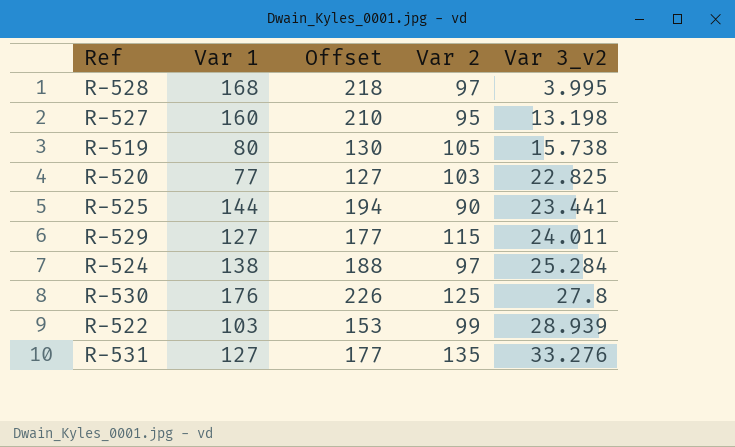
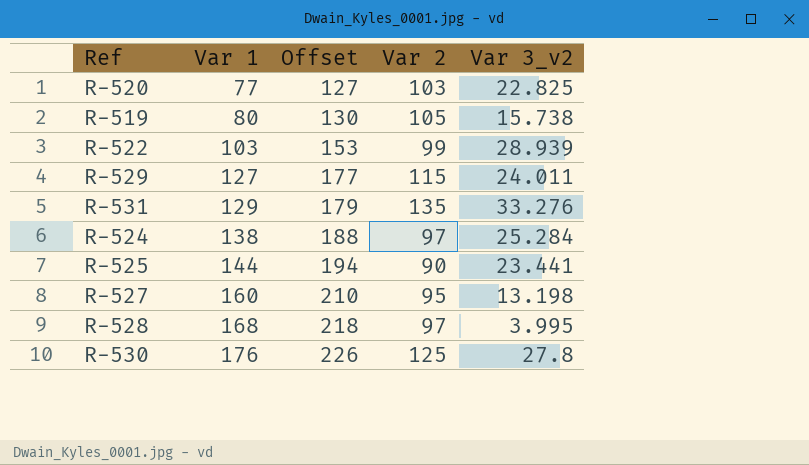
row order: Var 3_v2 ascending -> Var 1 ascending
R-531 | Var 1: 127 -> 129
R-531 | Offset: 177 -> 179

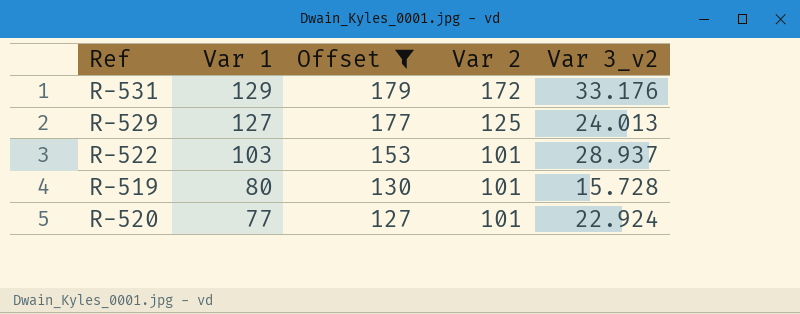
filter: none -> Offset <= 179
row order: Var 1 ascending -> Var 1 descending
R-531 | Var 2: 135 -> 172
R-531 | Var 3_v2: 33.276 -> 33.176
R-529 | Var 2: 115 -> 125
R-529 | Var 3_v2: 24.011 -> 24.013
R-522 | Var 2: 99 -> 101
R-522 | Var 3_v2: 28.939 -> 28.937
R-519 | Var 2: 105 -> 101
R-519 | Var 3_v2: 15.738 -> 15.728
R-520 | Var 2: 103 -> 101
R-520 | Var 3_v2: 22.825 -> 22.924

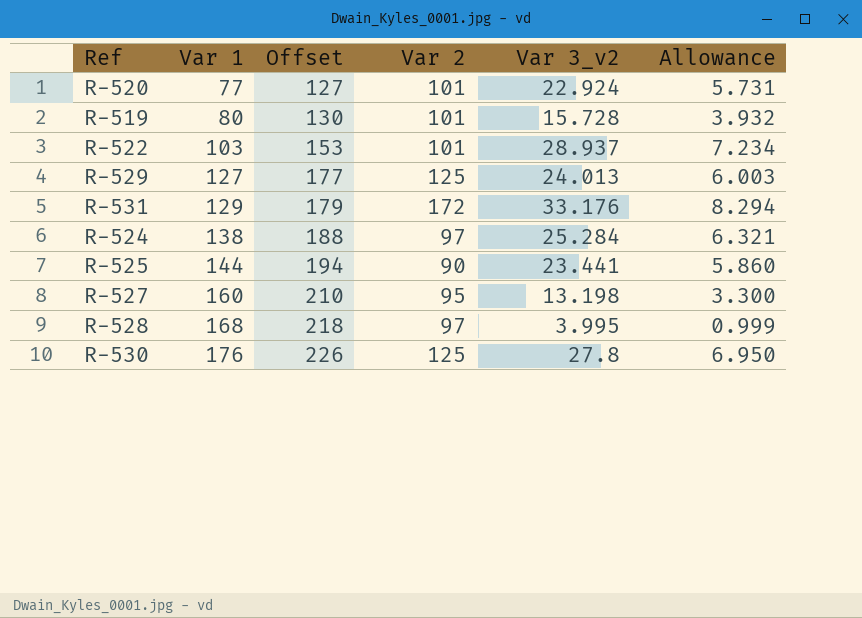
filter: Offset <= 179 -> none
row order: Var 1 descending -> Var 1 ascending
column Allowance | formula: none -> [Var 3_v2] * 0.25

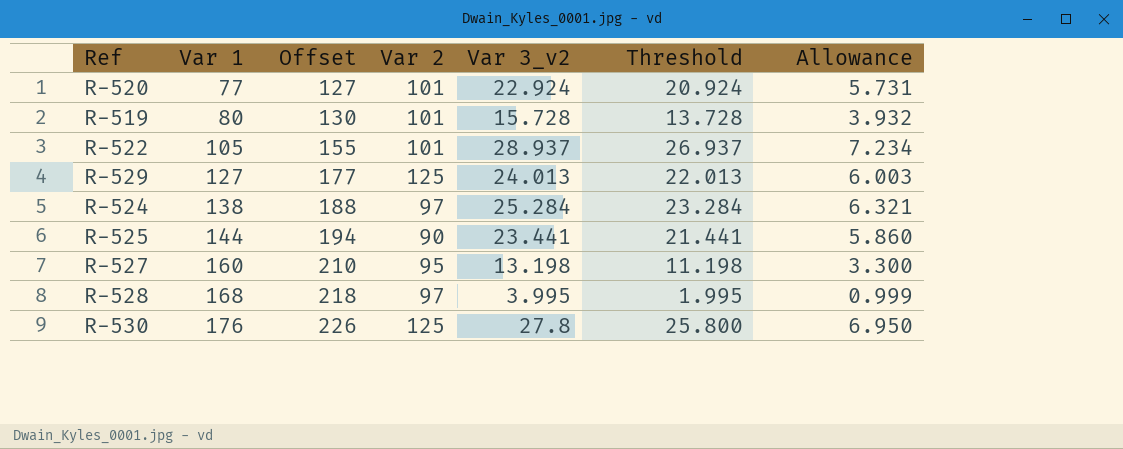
column Threshold | formula: none -> [Var 3_v2] - 2
row R-531: 129 | 179 | 172 | 33.176 | 8.294 -> none
R-522 | Var 1: 103 -> 105
R-522 | Offset: 153 -> 155

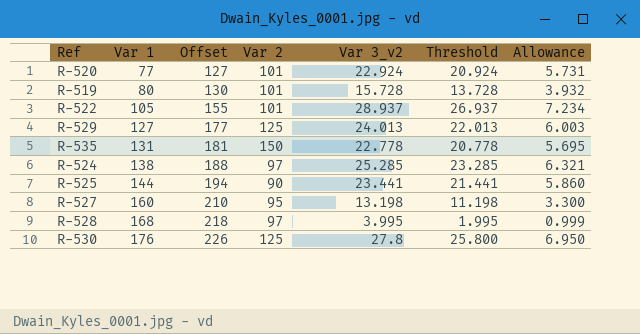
row R-535: none -> 131 | 181 | 150 | 22.778 | 20.778 | 5.695
R-524 | Var 3_v2: 25.284 -> 25.285
R-524 | Threshold: 23.284 -> 23.285

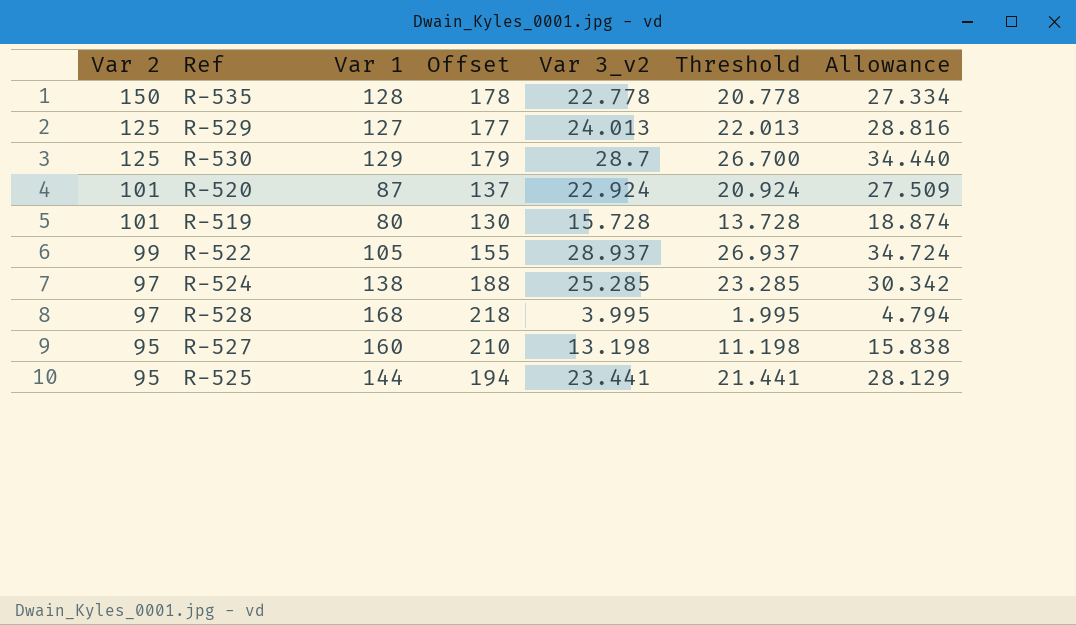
row order: Var 1 ascending -> Var 2 descending
column Var 2 | position: 4 -> 1
column Allowance | formula: [Var 3_v2] * 0.25 -> [Var 3_v2] * 1.2
R-535 | Var 1: 131 -> 128
R-535 | Offset: 181 -> 178
R-530 | Var 1: 176 -> 129
R-530 | Offset: 226 -> 179
R-530 | Var 3_v2: 27.8 -> 28.7
R-530 | Threshold: 25.800 -> 26.700
R-520 | Var 1: 77 -> 87
R-520 | Offset: 127 -> 137
R-522 | Var 2: 101 -> 99
R-525 | Var 2: 90 -> 95

